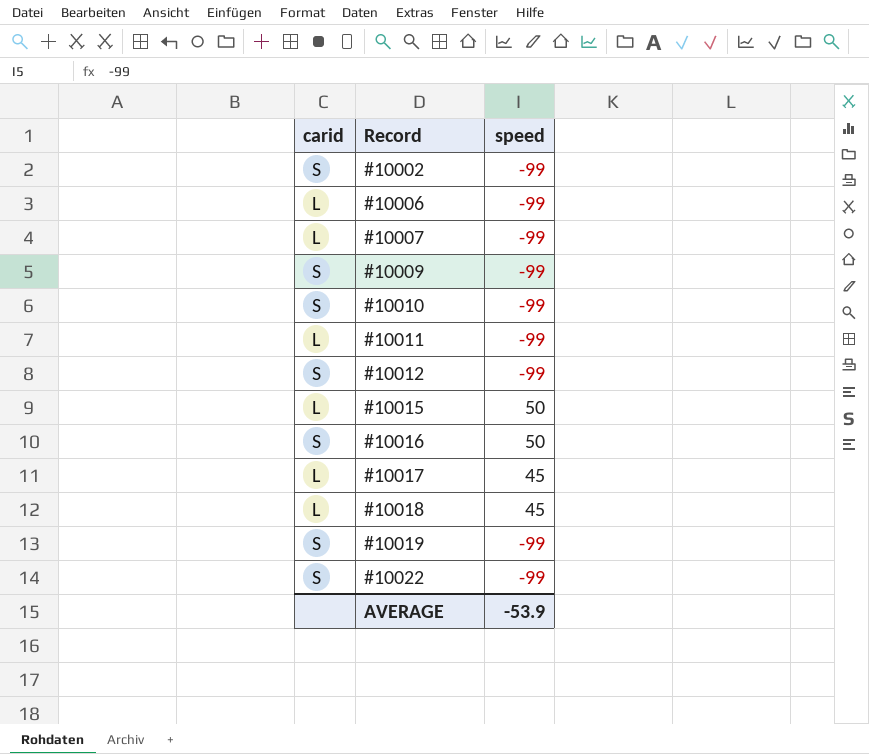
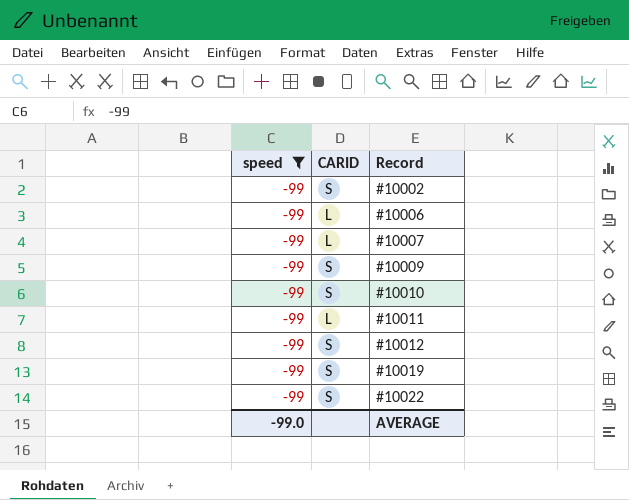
filter: none -> speed = -99
column speed | position: 3 -> 1
column name: carid -> CARID
AVERAGE | speed: -53.9 -> -99.0

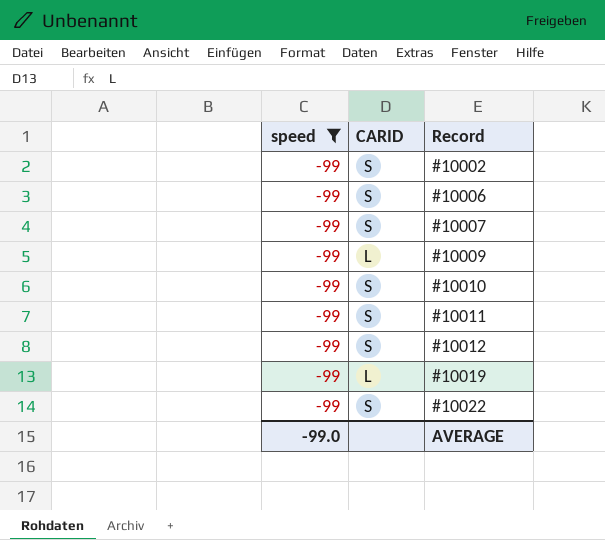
#10006 | CARID: L -> S
#10007 | CARID: L -> S
#10009 | CARID: S -> L
#10011 | CARID: L -> S
#10019 | CARID: S -> L

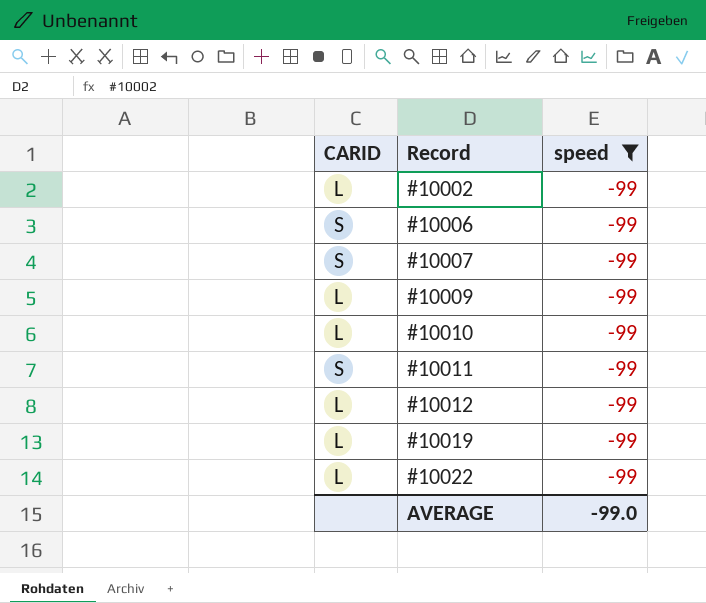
column speed | position: 1 -> 3
#10002 | CARID: S -> L
#10010 | CARID: S -> L
#10012 | CARID: S -> L
#10022 | CARID: S -> L

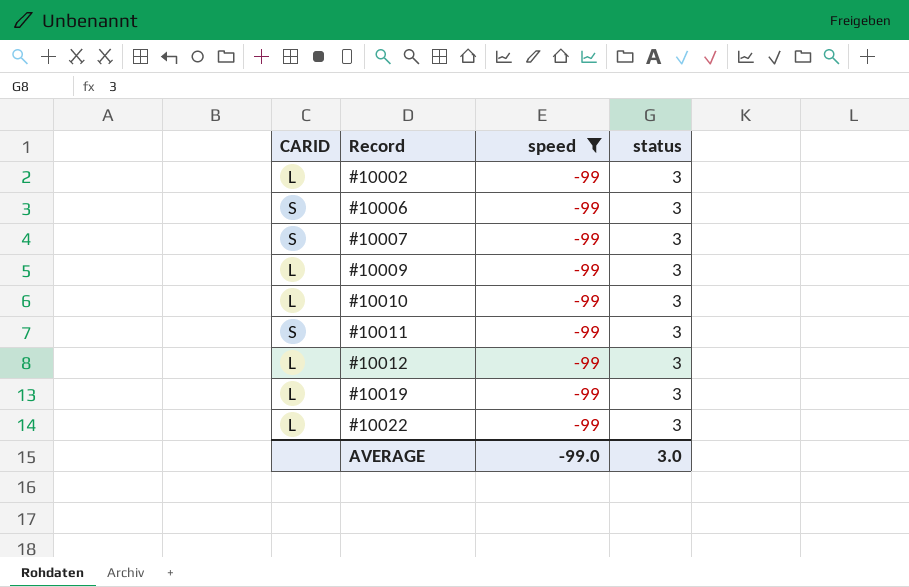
column status | position: none -> 4

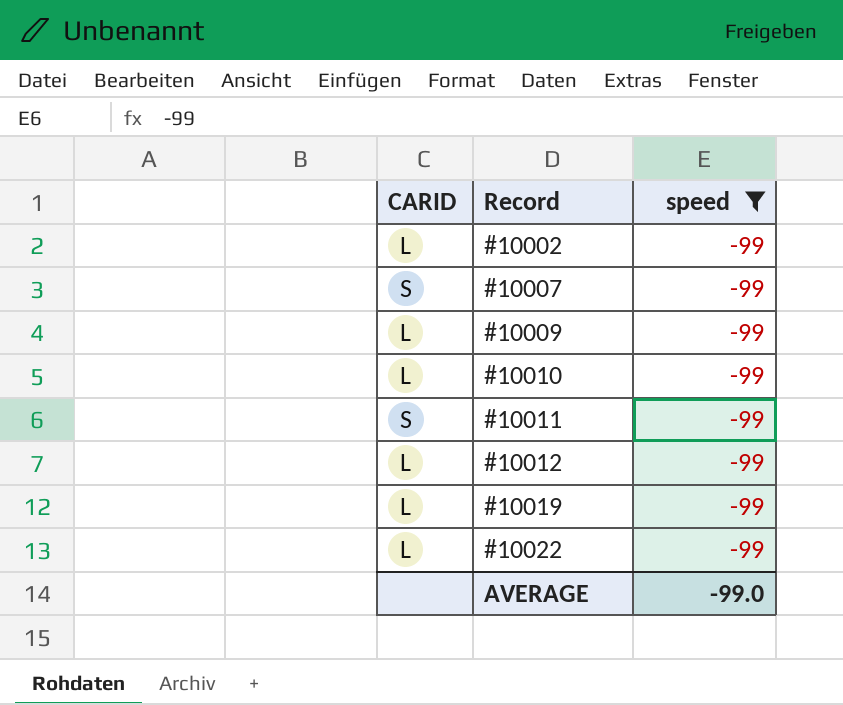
column status | position: 4 -> none
row #10006: S | -99 | 3 -> none

